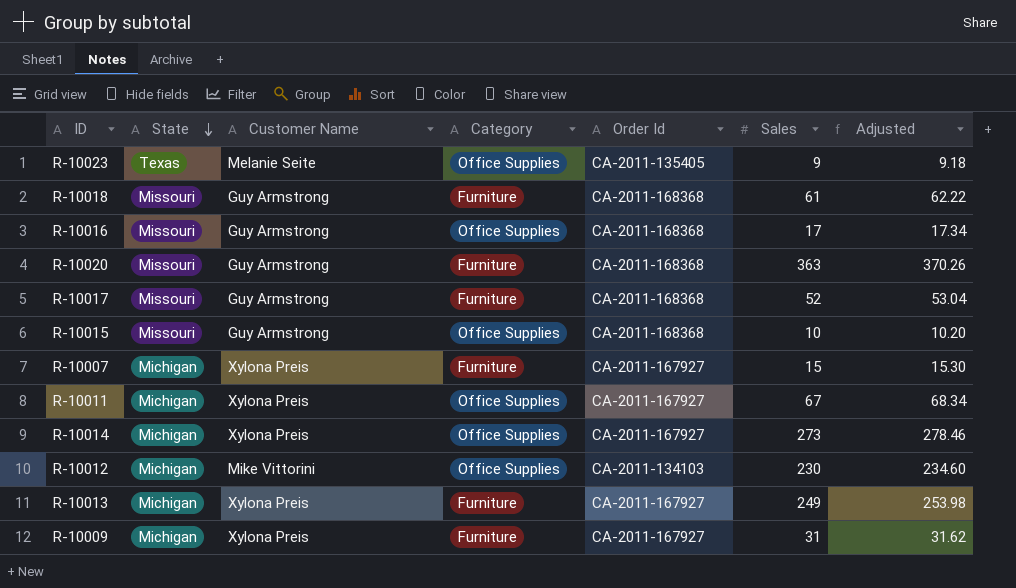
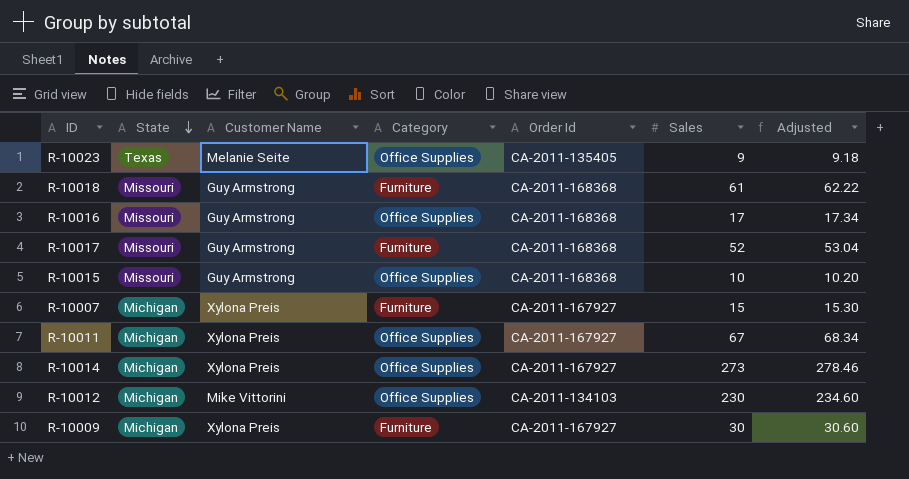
row R-10020: Missouri | Guy Armstrong | Furniture | CA-2011-168368 | 363 | 370.26 -> none
row R-10013: Michigan | Xylona Preis | Furniture | CA-2011-167927 | 249 | 253.98 -> none
R-10009 | Sales: 31 -> 30
R-10009 | Adjusted: 31.62 -> 30.60

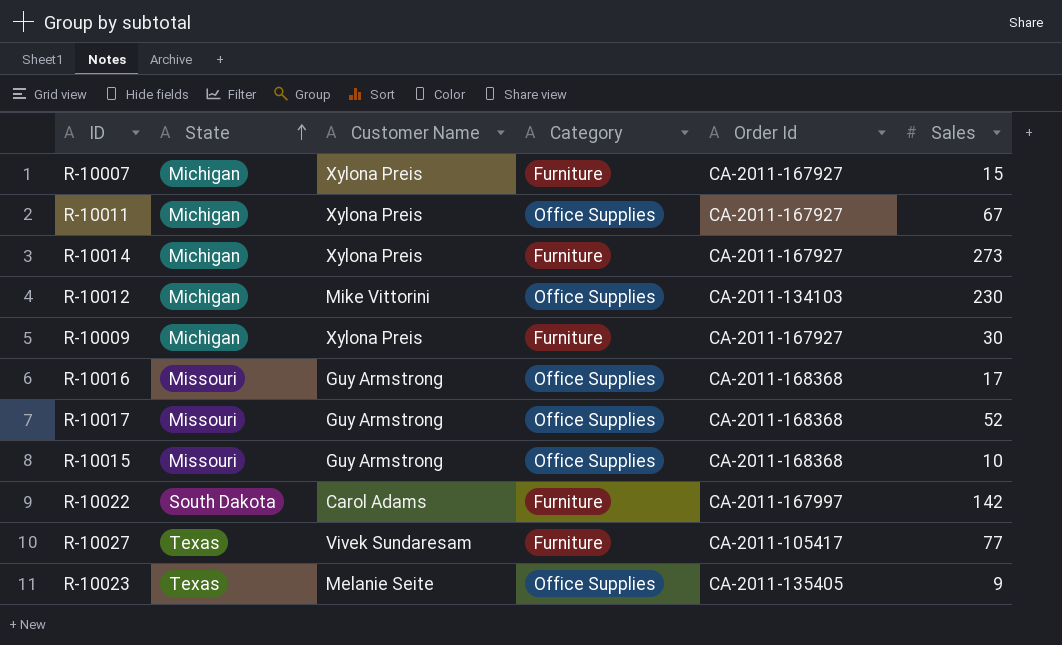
row order: State descending -> State ascending
column Adjusted | formula: [Sales] * 1.02 -> none
row R-10018: Missouri | Guy Armstrong | Furniture | CA-2011-168368 | 61 | 62.22 -> none
R-10014 | Category: Office Supplies -> Furniture
R-10017 | Category: Furniture -> Office Supplies
row R-10022: none -> South Dakota | Carol Adams | Furniture | CA-2011-167997 | 142
row R-10027: none -> Texas | Vivek Sundaresam | Furniture | CA-2011-105417 | 77

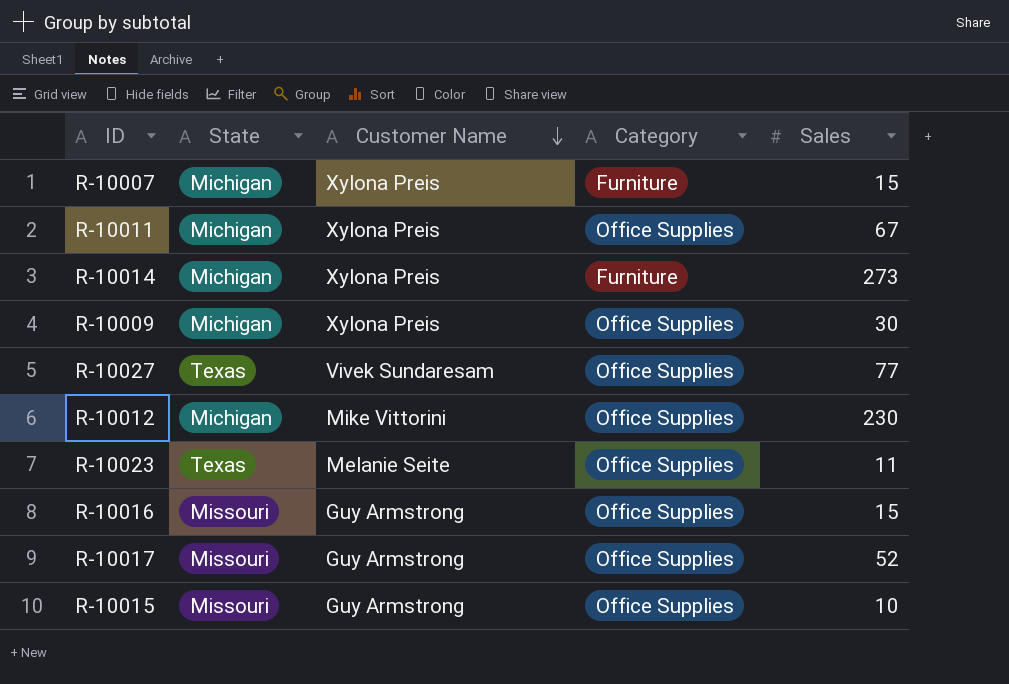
row order: State ascending -> Customer Name descending
column Order Id | position: 5 -> none
row R-10022: South Dakota | Carol Adams | Furniture | CA-2011-167997 | 142 -> none
R-10009 | Category: Furniture -> Office Supplies
R-10027 | Category: Furniture -> Office Supplies
R-10023 | Sales: 9 -> 11
R-10016 | Sales: 17 -> 15

